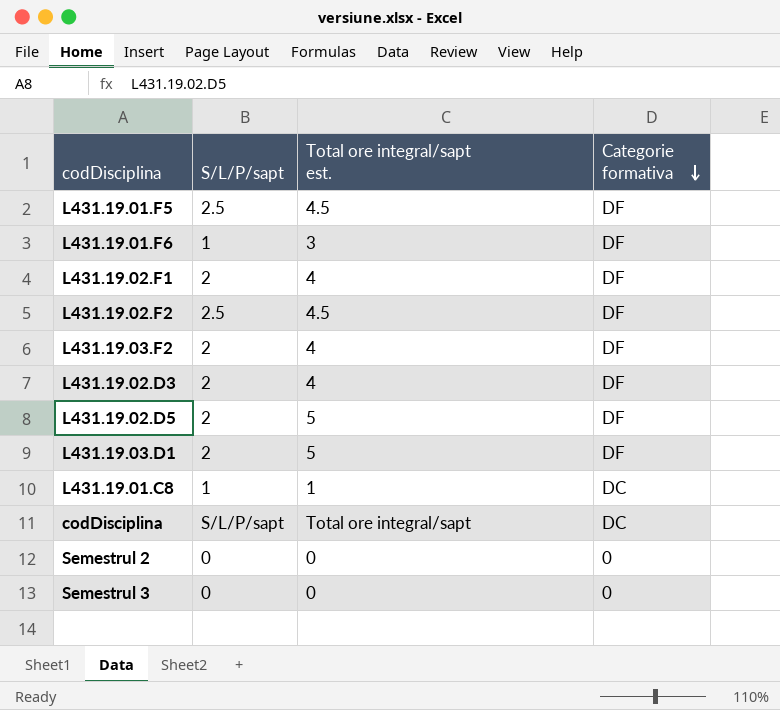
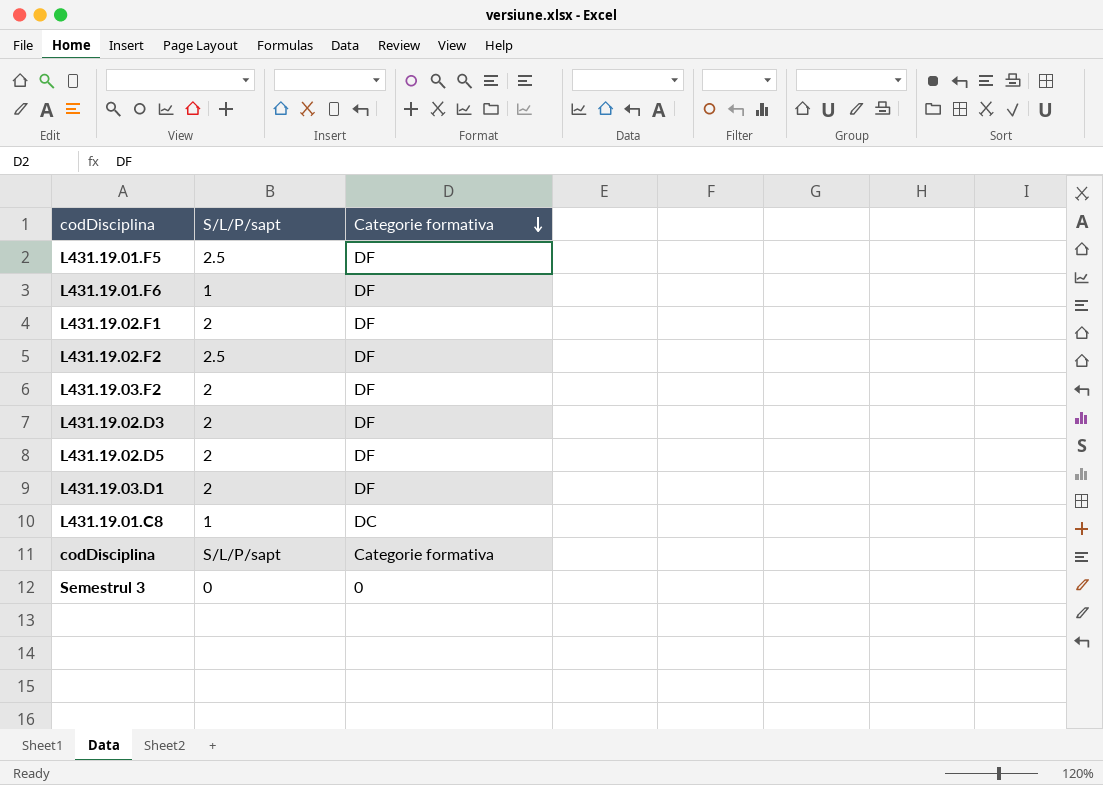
column Total ore integral/sapt est. | position: 3 -> none
row Semestrul 2: 0 | 0 | 0 -> none
codDisciplina | Categorie formativa: DC -> Categorie formativa

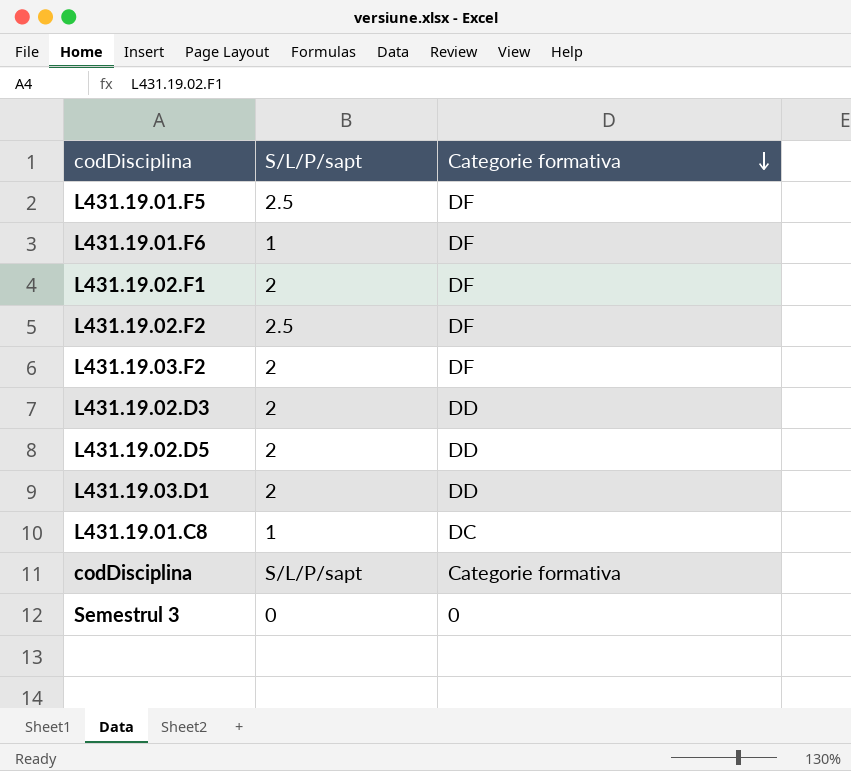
L431.19.02.D3 | Categorie formativa: DF -> DD
L431.19.02.D5 | Categorie formativa: DF -> DD
L431.19.03.D1 | Categorie formativa: DF -> DD

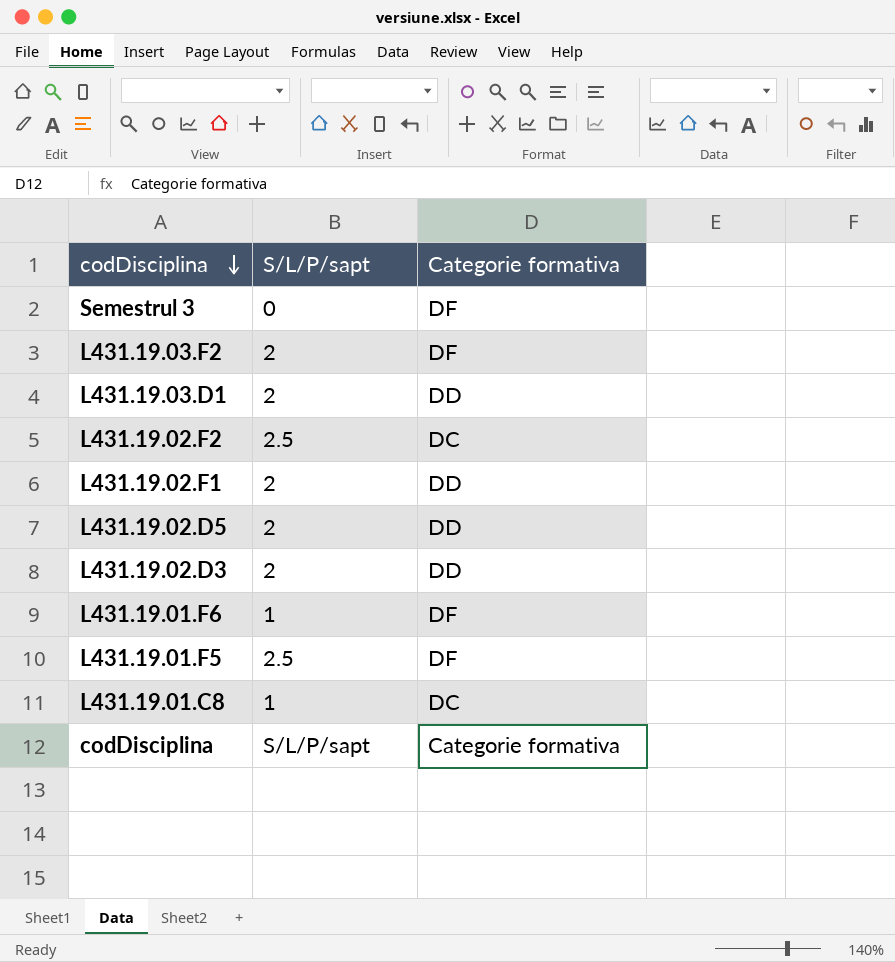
row order: Categorie formativa descending -> codDisciplina descending
Semestrul 3 | Categorie formativa: 0 -> DF
L431.19.02.F2 | Categorie formativa: DF -> DC
L431.19.02.F1 | Categorie formativa: DF -> DD

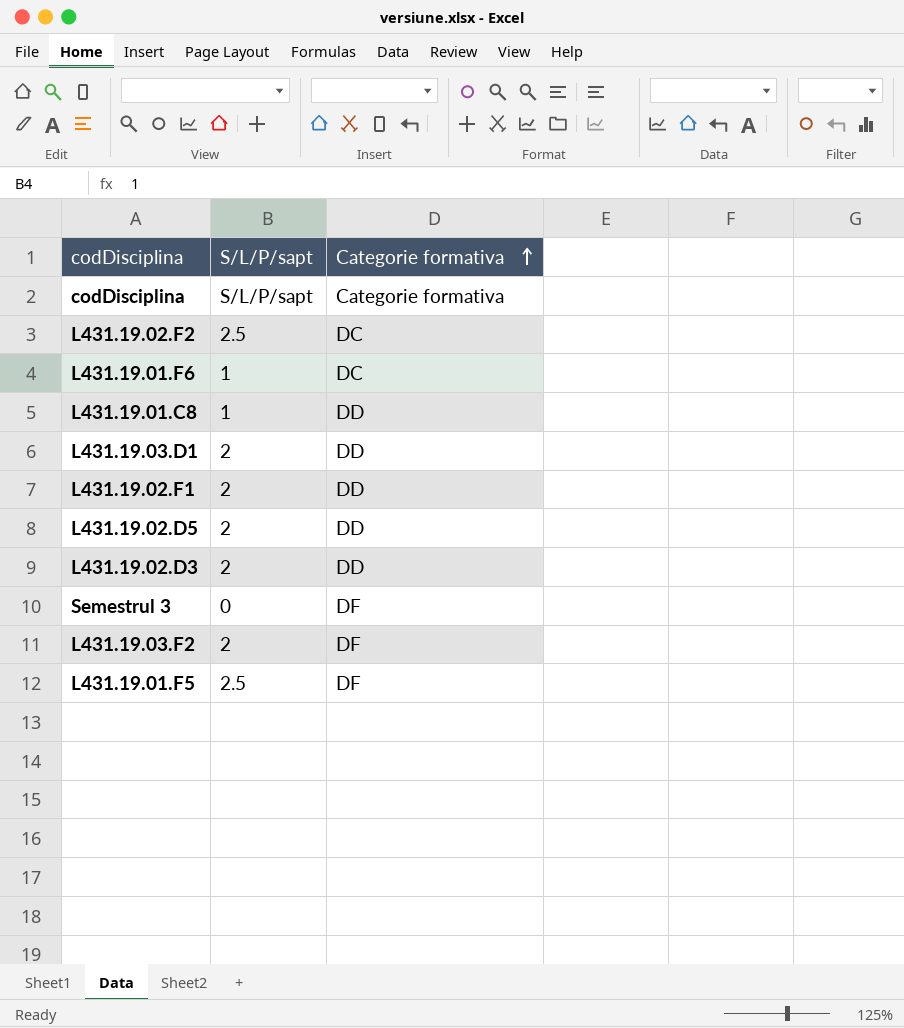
row order: codDisciplina descending -> Categorie formativa ascending
L431.19.01.F6 | Categorie formativa: DF -> DC
L431.19.01.C8 | Categorie formativa: DC -> DD

